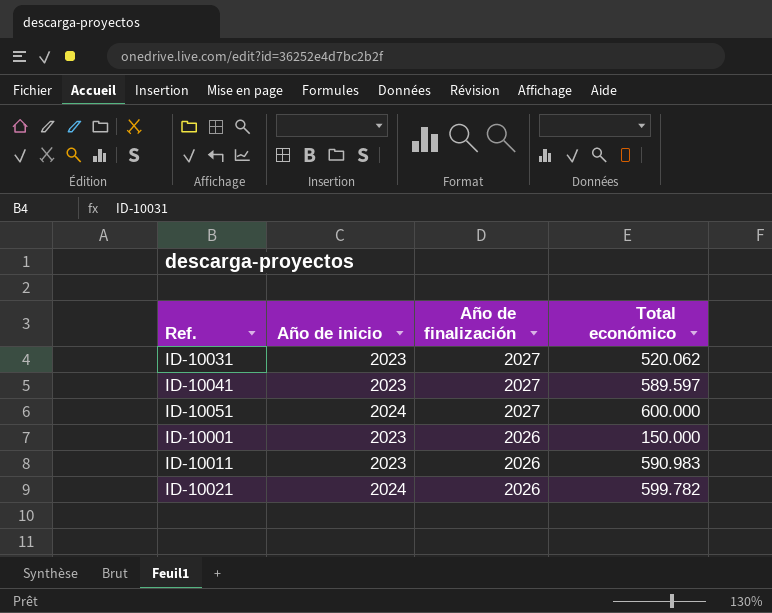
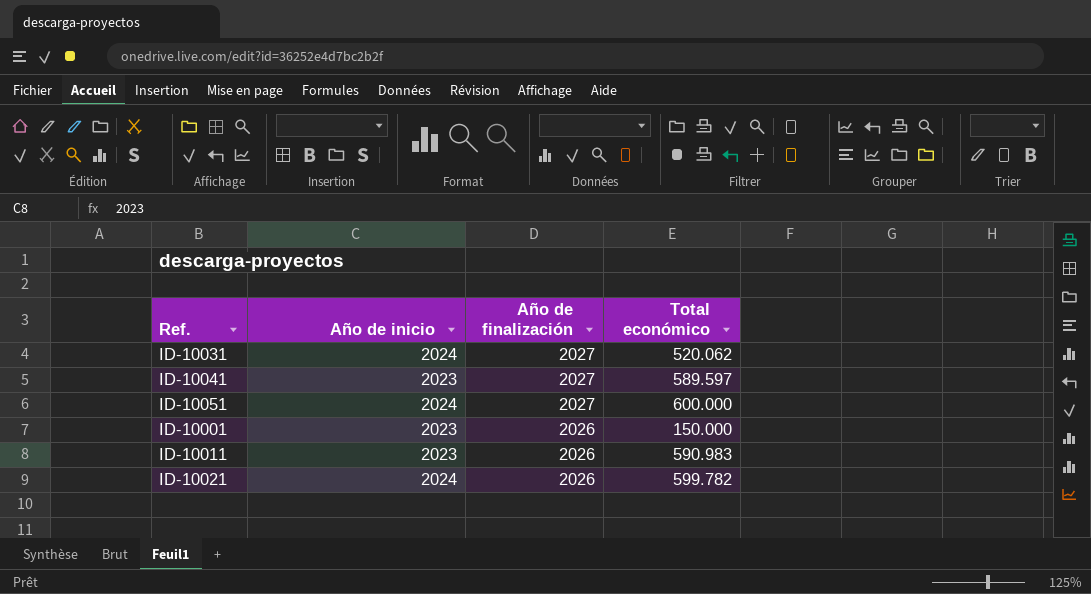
ID-10031 | Año de inicio: 2023 -> 2024

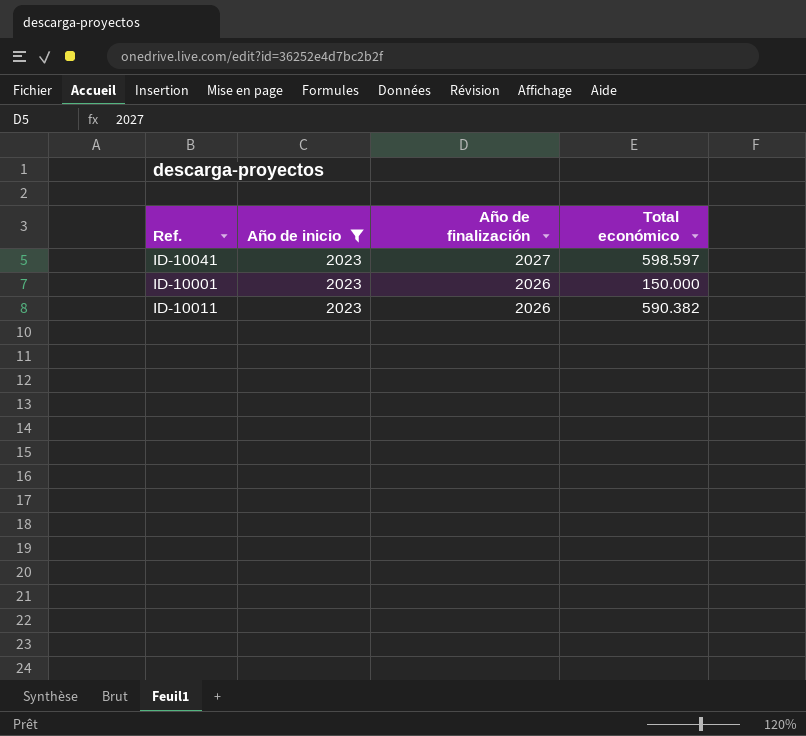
filter: none -> Año de inicio = 2023
ID-10041 | Total económico: 589.597 -> 598.597
ID-10011 | Total económico: 590.983 -> 590.382

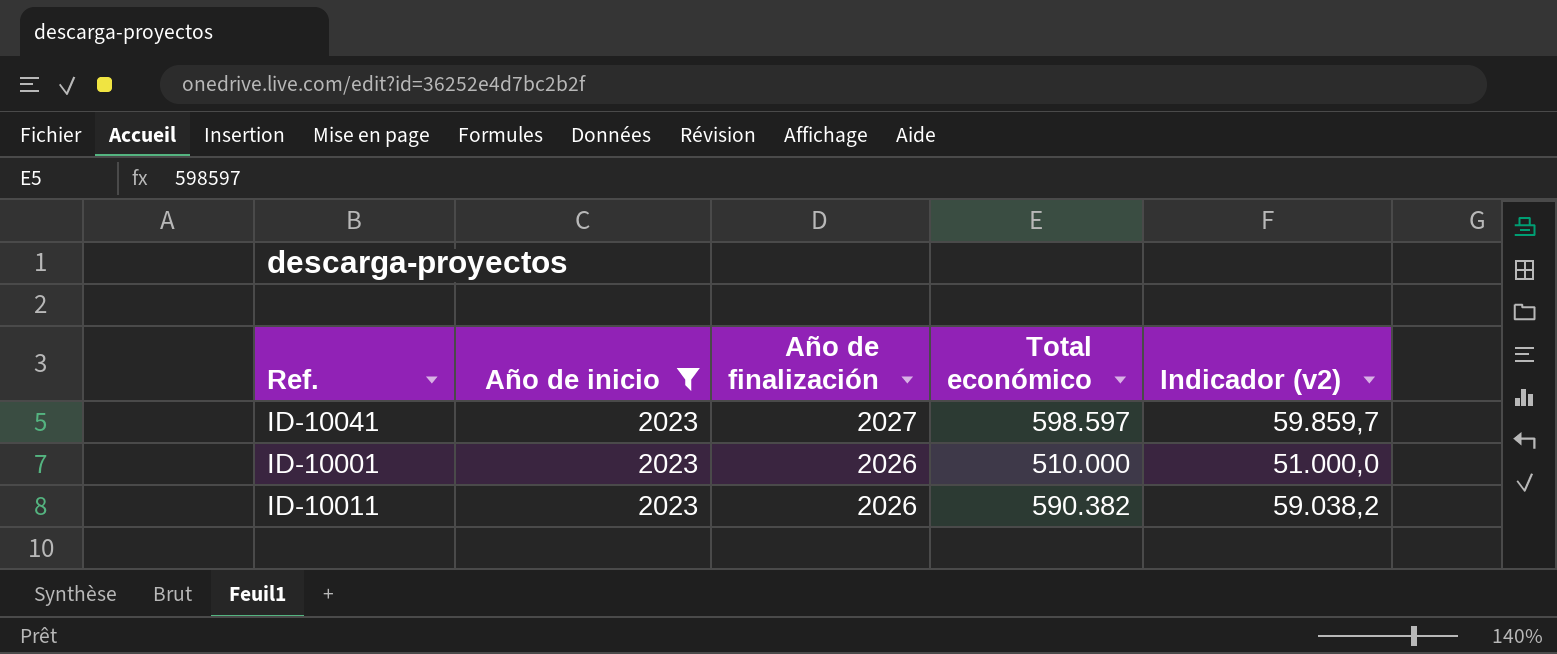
column Indicador (v2) | formula: none -> [Total económico] * 0,1
ID-10001 | Total económico: 150.000 -> 510.000

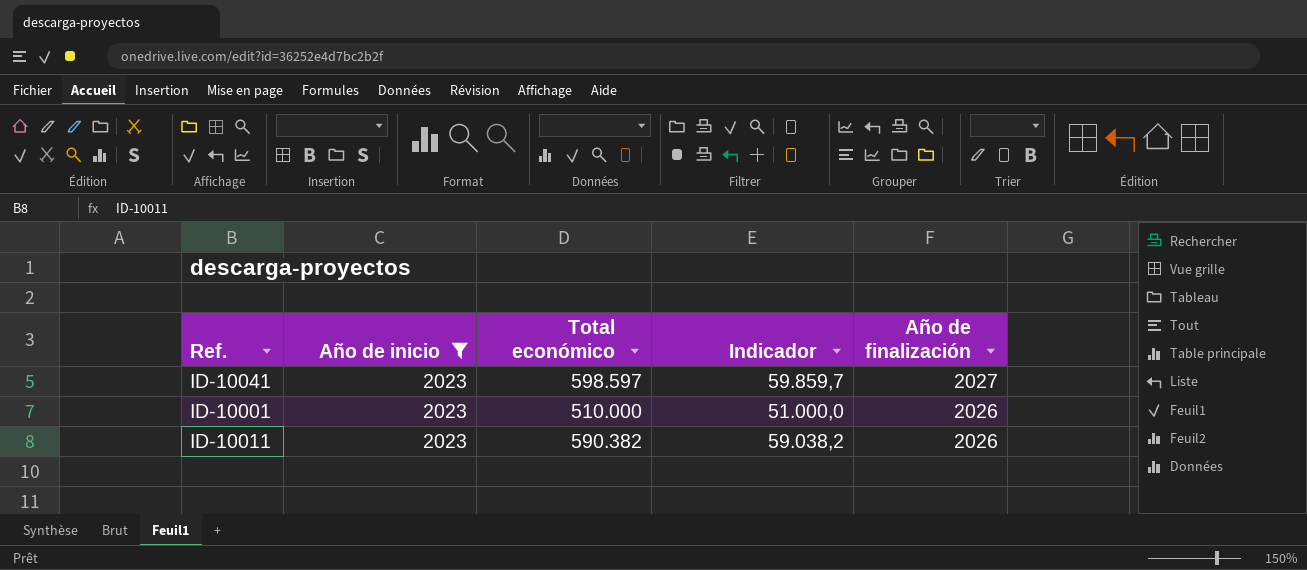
column name: Indicador (v2) -> Indicador
column Año de finalización | position: 3 -> 5

